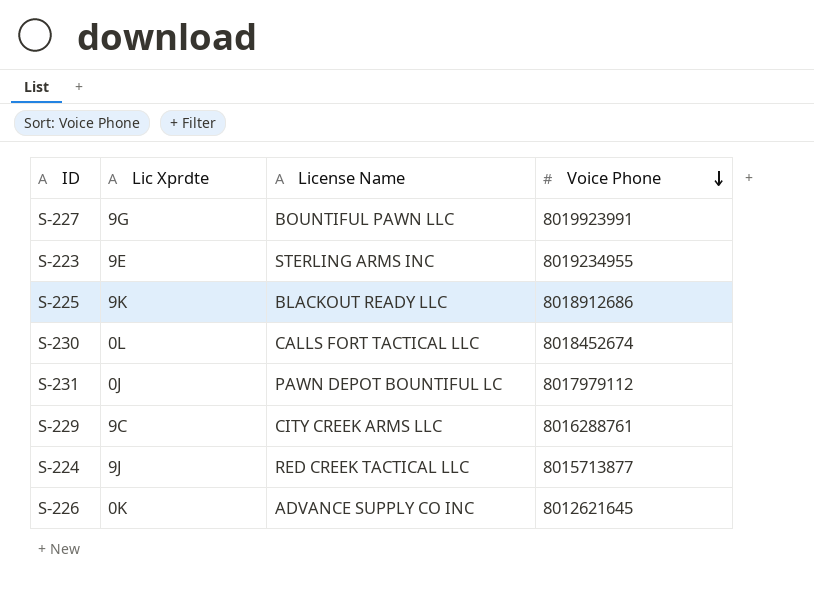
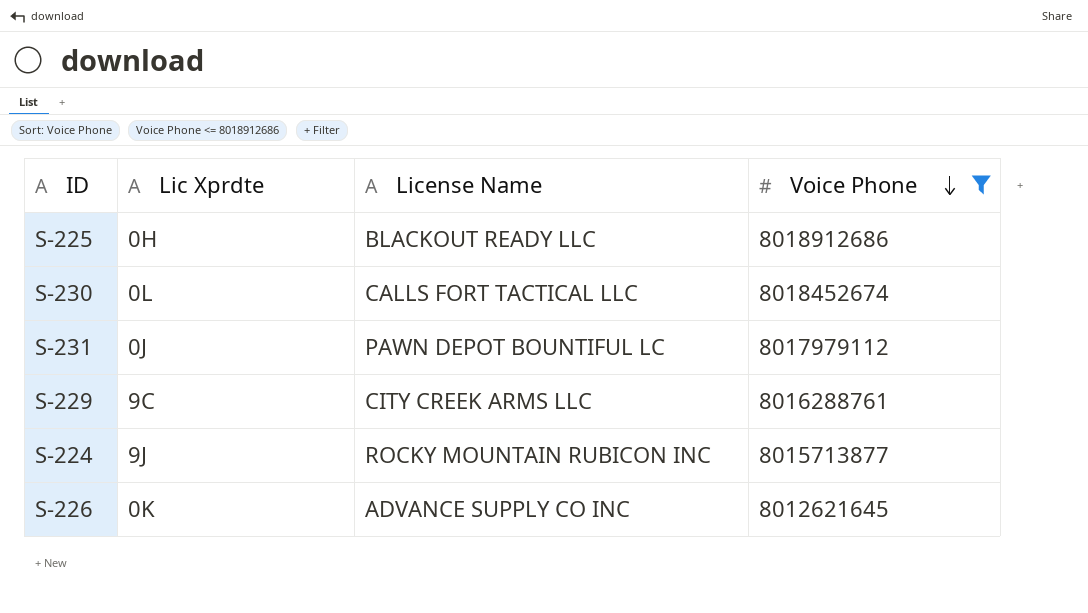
filter: none -> Voice Phone <= 8018912686
S-225 | Lic Xprdte: 9K -> 0H
S-224 | License Name: RED CREEK TACTICAL LLC -> ROCKY MOUNTAIN RUBICON INC

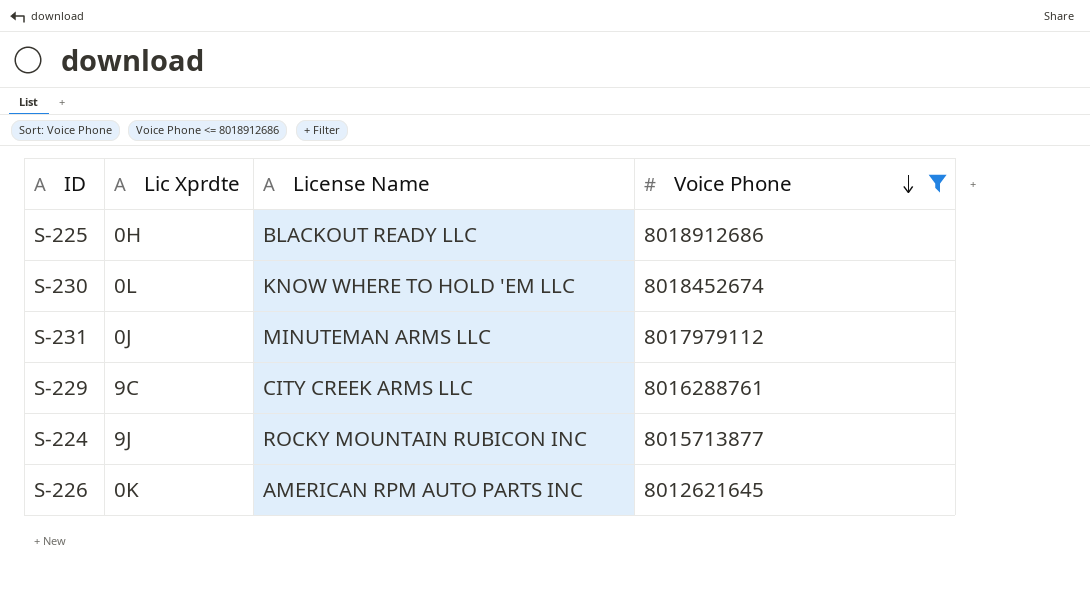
S-230 | License Name: CALLS FORT TACTICAL LLC -> KNOW WHERE TO HOLD 'EM LLC
S-231 | License Name: PAWN DEPOT BOUNTIFUL LC -> MINUTEMAN ARMS LLC
S-226 | License Name: ADVANCE SUPPLY CO INC -> AMERICAN RPM AUTO PARTS INC

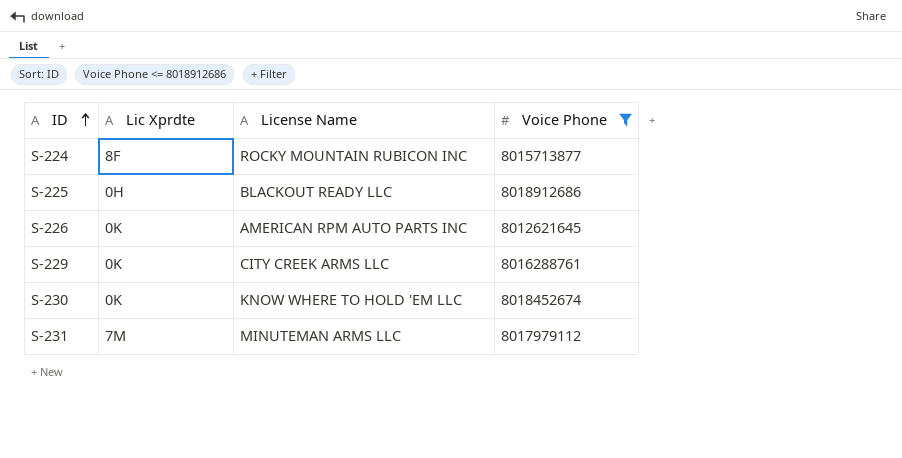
row order: Voice Phone descending -> ID ascending
S-224 | Lic Xprdte: 9J -> 8F
S-229 | Lic Xprdte: 9C -> 0K
S-230 | Lic Xprdte: 0L -> 0K
S-231 | Lic Xprdte: 0J -> 7M

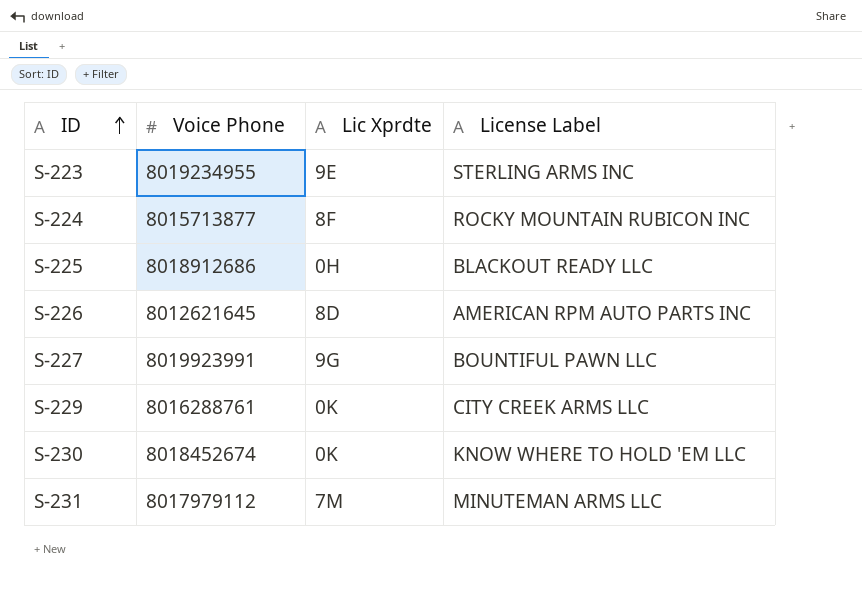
filter: Voice Phone <= 8018912686 -> none
column Voice Phone | position: 4 -> 2
column name: License Name -> License Label
S-226 | Lic Xprdte: 0K -> 8D

